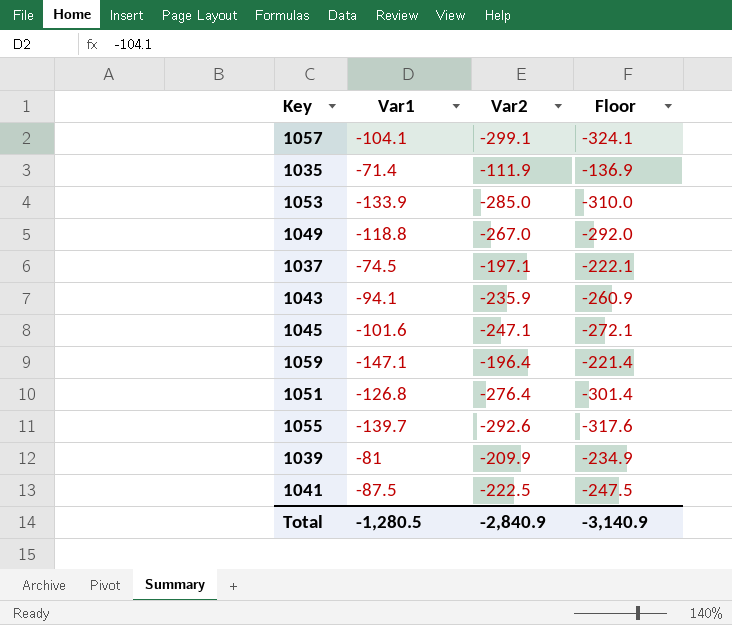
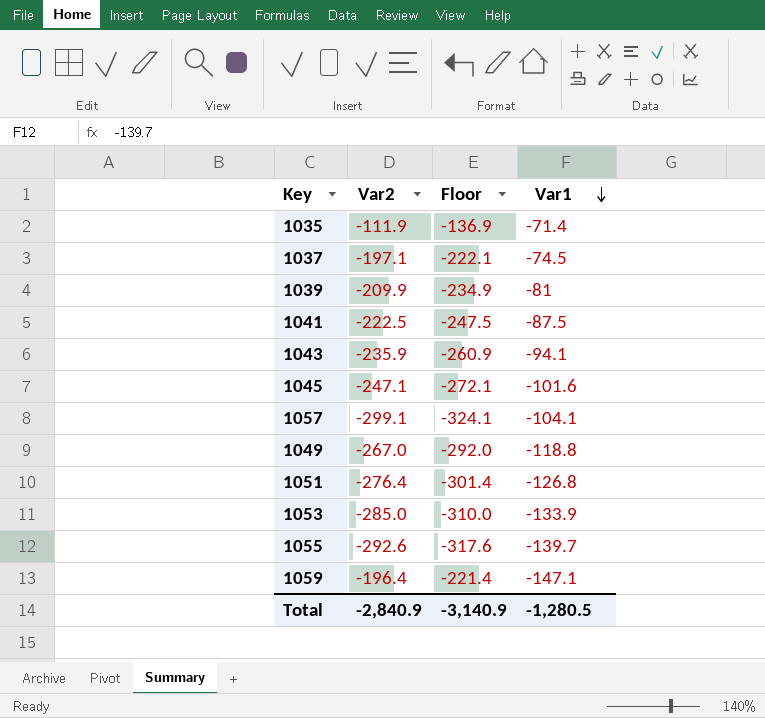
row order: none -> Var1 descending
column Var1 | position: 2 -> 4

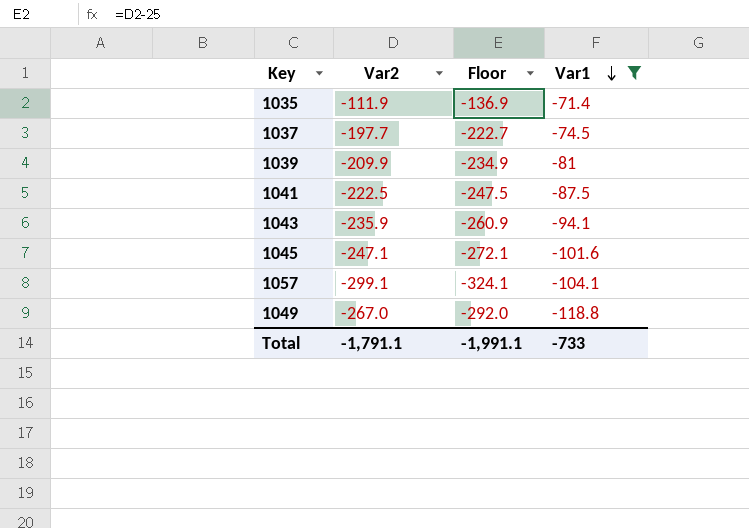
filter: none -> Var1 >= -118.8
1037 | Var2: -197.1 -> -197.7
1037 | Floor: -222.1 -> -222.7
Total | Var2: -2,840.9 -> -1,791.1
Total | Floor: -3,140.9 -> -1,991.1
Total | Var1: -1,280.5 -> -733

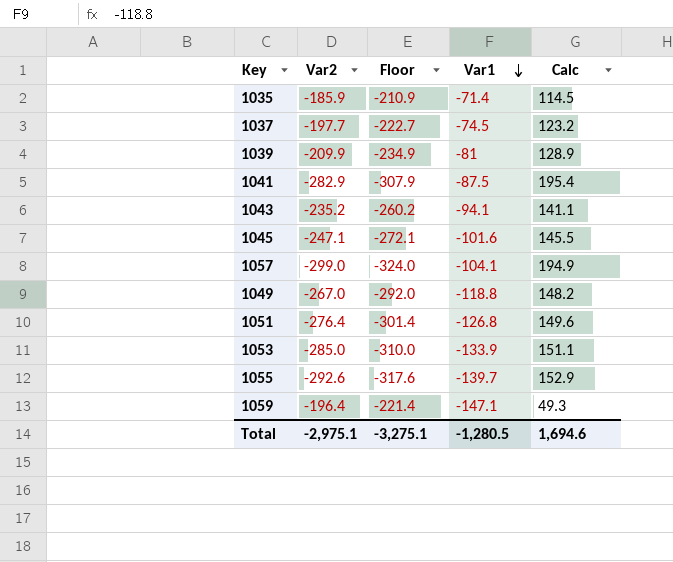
filter: Var1 >= -118.8 -> none
column Calc | formula: none -> [Var1] - [Var2]
1035 | Var2: -111.9 -> -185.9
1035 | Floor: -136.9 -> -210.9
1041 | Var2: -222.5 -> -282.9
1041 | Floor: -247.5 -> -307.9
1043 | Var2: -235.9 -> -235.2
1043 | Floor: -260.9 -> -260.2
1057 | Var2: -299.1 -> -299.0
1057 | Floor: -324.1 -> -324.0
Total | Var2: -1,791.1 -> -2,975.1
Total | Floor: -1,991.1 -> -3,275.1
Total | Var1: -733 -> -1,280.5

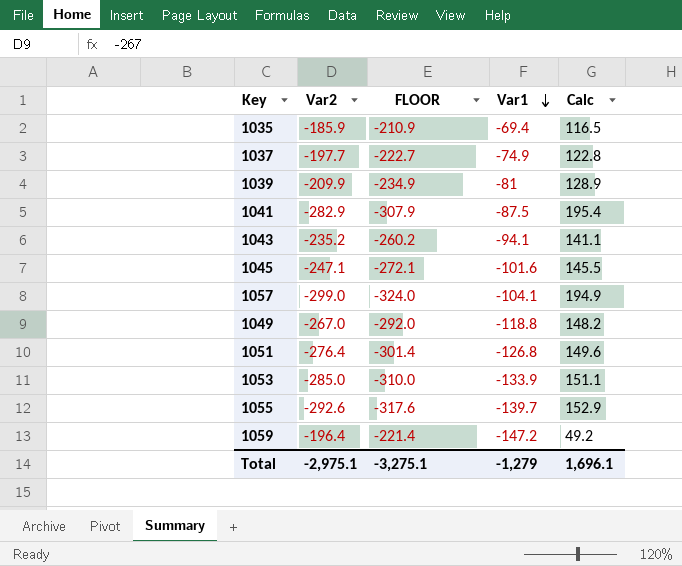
column name: Floor -> FLOOR
1035 | Var1: -71.4 -> -69.4
1035 | Calc: 114.5 -> 116.5
1037 | Var1: -74.5 -> -74.9
1037 | Calc: 123.2 -> 122.8
1059 | Var1: -147.1 -> -147.2
1059 | Calc: 49.3 -> 49.2
Total | Var1: -1,280.5 -> -1,279
Total | Calc: 1,694.6 -> 1,696.1

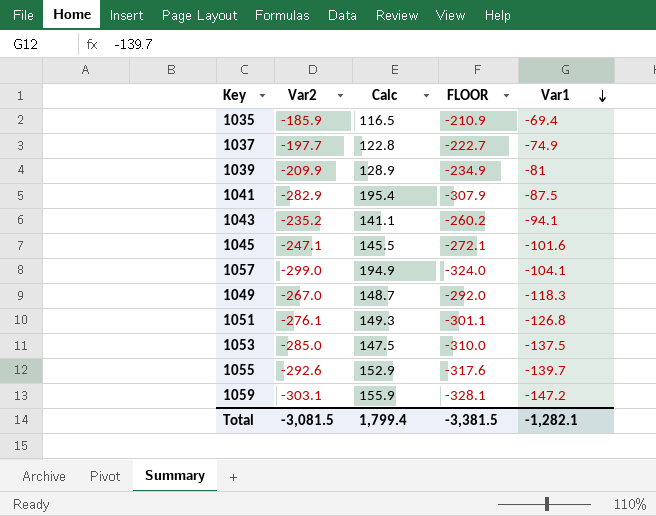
column Calc | position: 5 -> 3
1049 | Calc: 148.2 -> 148.7
1049 | Var1: -118.8 -> -118.3
1051 | Var2: -276.4 -> -276.1
1051 | Calc: 149.6 -> 149.3
1051 | FLOOR: -301.4 -> -301.1
1053 | Calc: 151.1 -> 147.5
1053 | Var1: -133.9 -> -137.5
1059 | Var2: -196.4 -> -303.1
1059 | Calc: 49.2 -> 155.9
1059 | FLOOR: -221.4 -> -328.1
Total | Var2: -2,975.1 -> -3,081.5
Total | Calc: 1,696.1 -> 1,799.4
Total | FLOOR: -3,275.1 -> -3,381.5
Total | Var1: -1,279 -> -1,282.1

